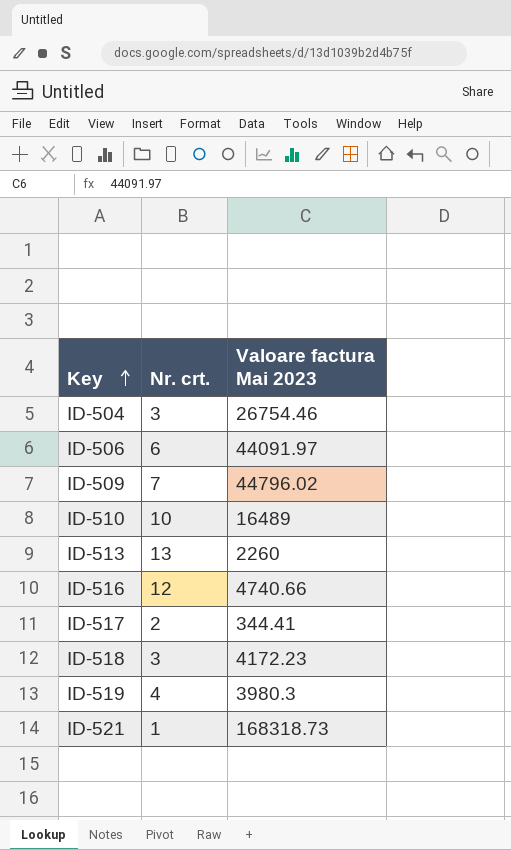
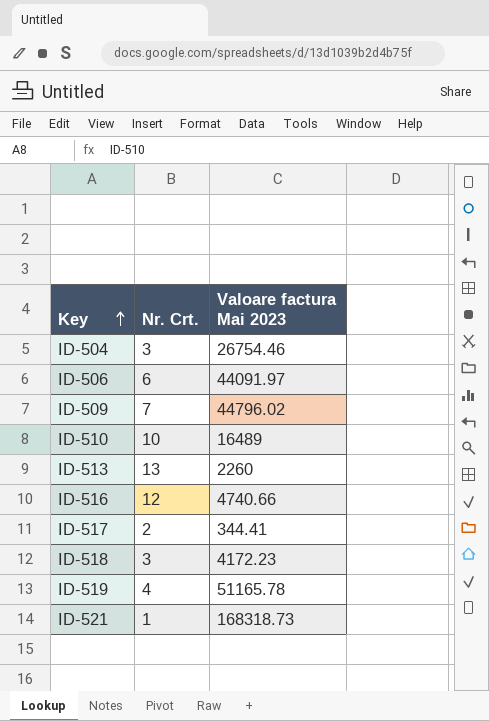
column name: Nr. crt. -> Nr. Crt.
ID-519 | Valoare factura Mai 2023: 3980.3 -> 51165.78

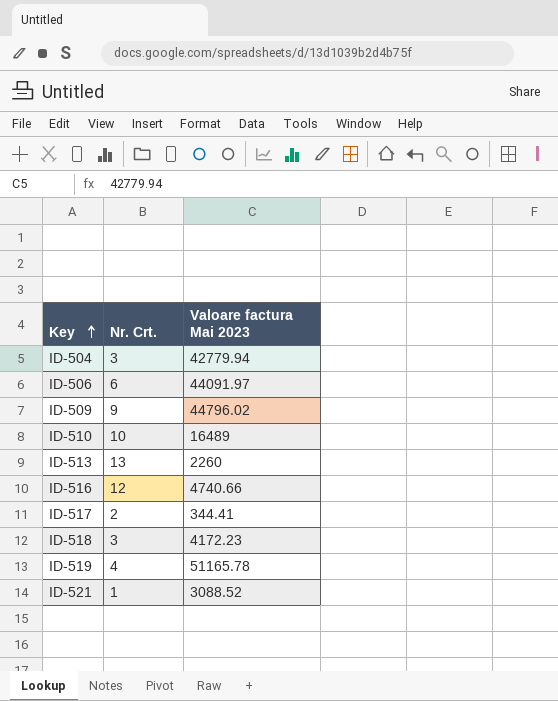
ID-504 | Valoare factura Mai 2023: 26754.46 -> 42779.94
ID-509 | Nr. Crt.: 7 -> 9
ID-521 | Valoare factura Mai 2023: 168318.73 -> 3088.52

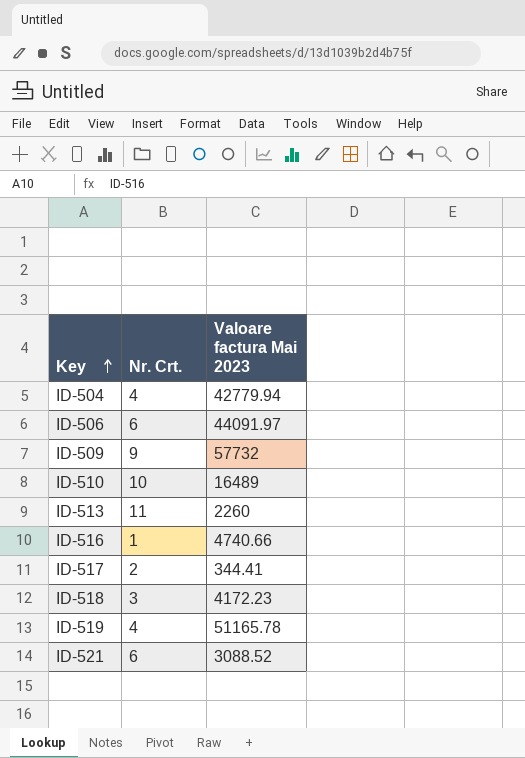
ID-504 | Nr. Crt.: 3 -> 4
ID-509 | Valoare factura Mai 2023: 44796.02 -> 57732
ID-513 | Nr. Crt.: 13 -> 11
ID-516 | Nr. Crt.: 12 -> 1
ID-521 | Nr. Crt.: 1 -> 6

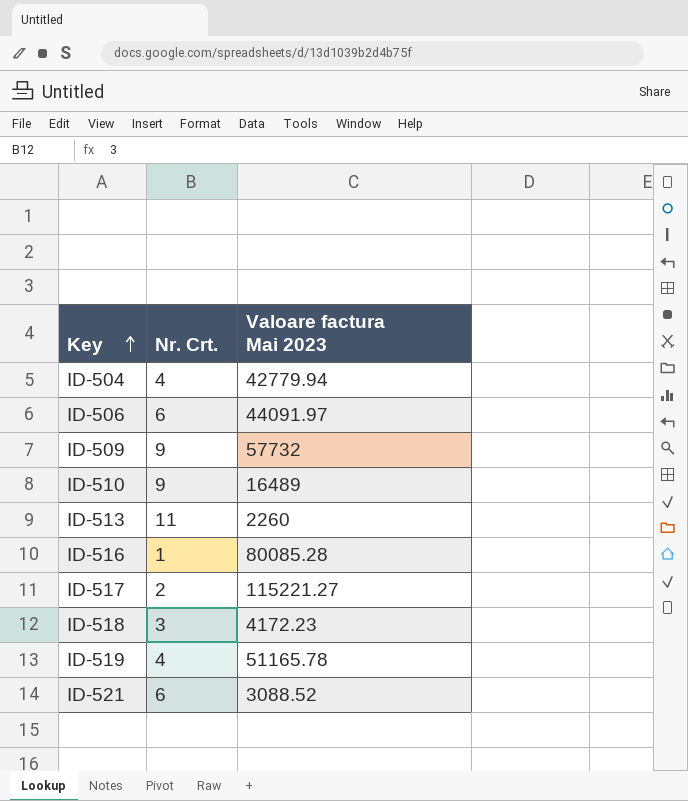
ID-510 | Nr. Crt.: 10 -> 9
ID-516 | Valoare factura Mai 2023: 4740.66 -> 80085.28
ID-517 | Valoare factura Mai 2023: 344.41 -> 115221.27

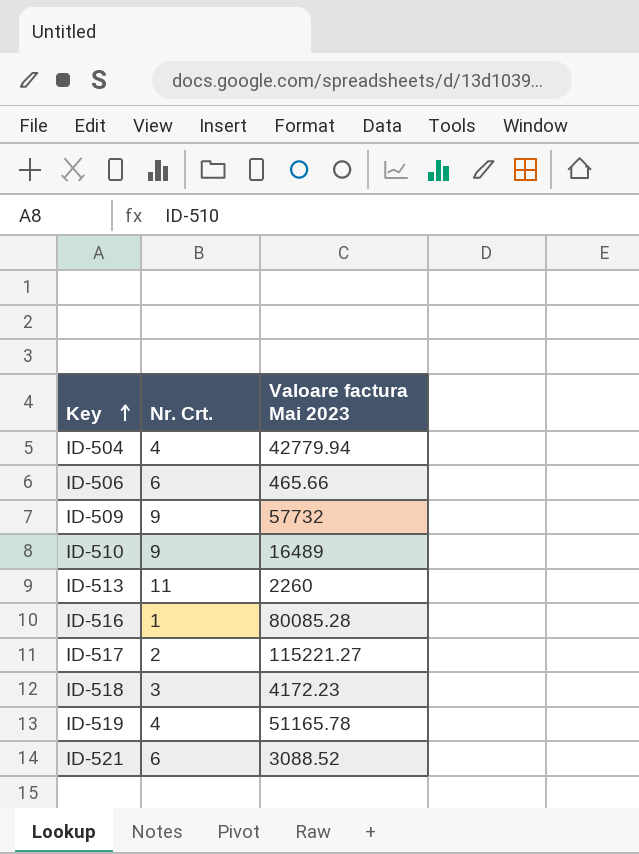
ID-506 | Valoare factura Mai 2023: 44091.97 -> 465.66

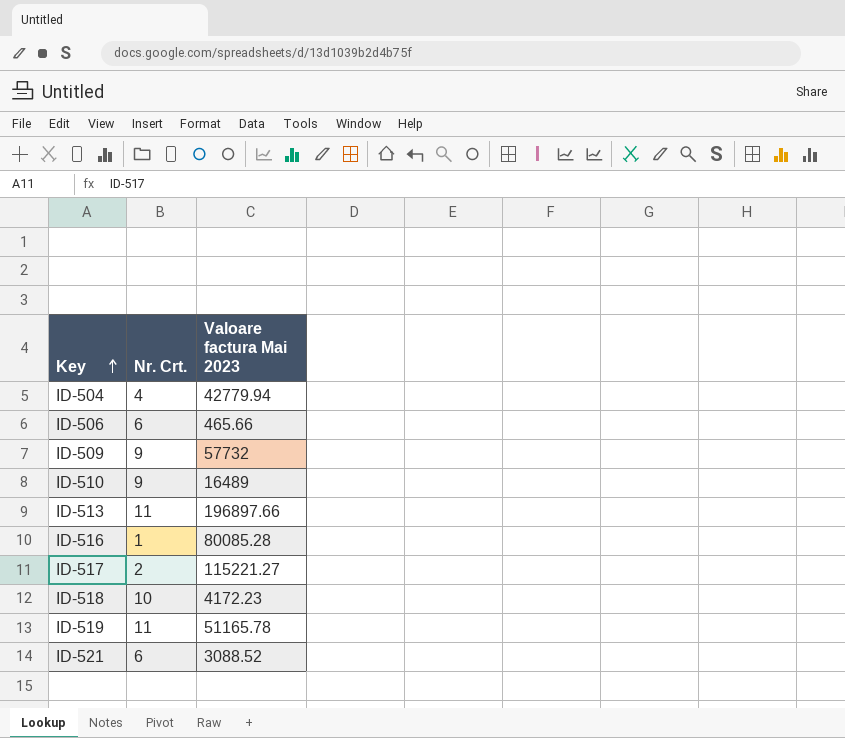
ID-513 | Valoare factura Mai 2023: 2260 -> 196897.66
ID-518 | Nr. Crt.: 3 -> 10
ID-519 | Nr. Crt.: 4 -> 11

